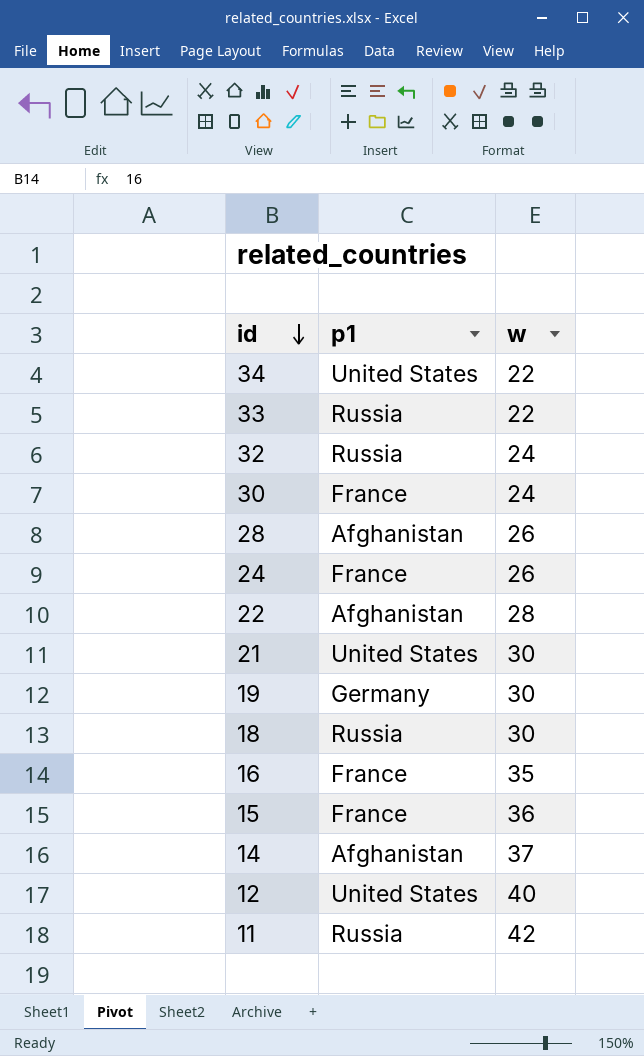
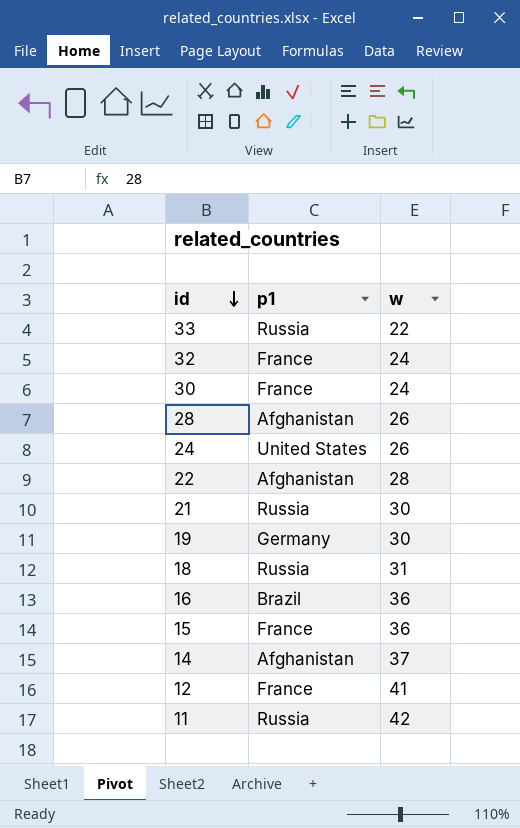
row 34: United States | 22 -> none
32 | p1: Russia -> France
24 | p1: France -> United States
21 | p1: United States -> Russia
18 | w: 30 -> 31
16 | p1: France -> Brazil
16 | w: 35 -> 36
12 | p1: United States -> France
12 | w: 40 -> 41

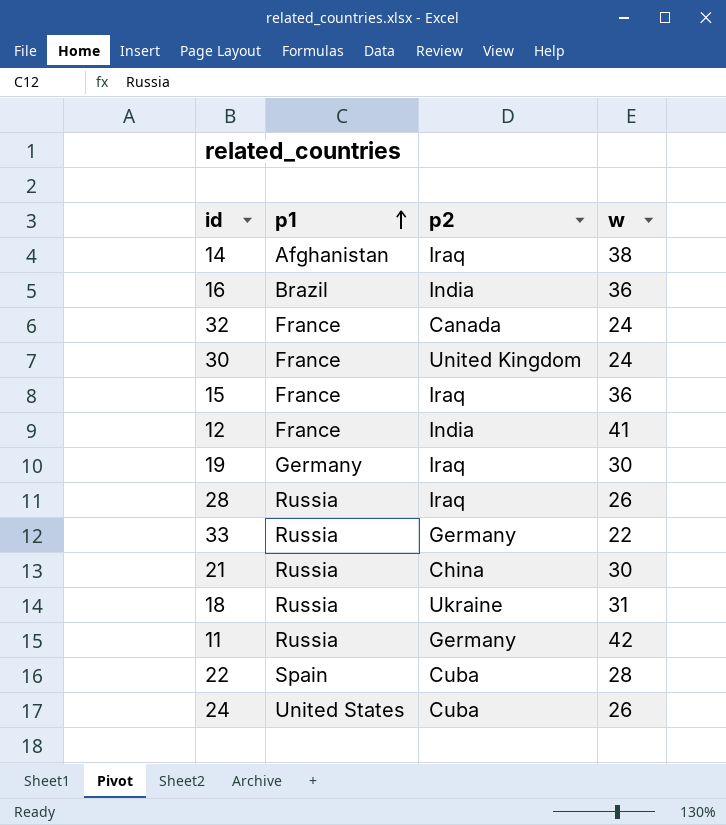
row order: id descending -> p1 ascending
column p2 | position: none -> 3
14 | w: 37 -> 38
28 | p1: Afghanistan -> Russia
22 | p1: Afghanistan -> Spain

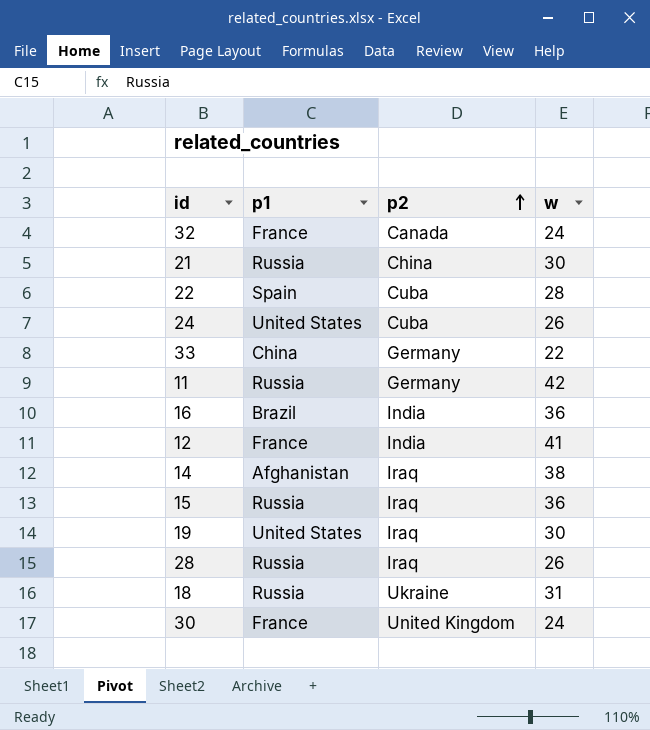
row order: p1 ascending -> p2 ascending
33 | p1: Russia -> China
15 | p1: France -> Russia
19 | p1: Germany -> United States

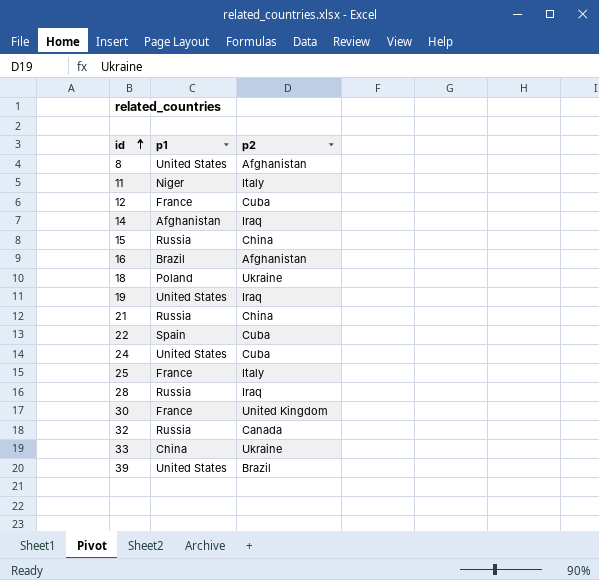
row order: p2 ascending -> id ascending
column w | position: 4 -> none
row 8: none -> United States | Afghanistan
11 | p1: Russia -> Niger
11 | p2: Germany -> Italy
12 | p2: India -> Cuba
15 | p2: Iraq -> China
16 | p2: India -> Afghanistan
18 | p1: Russia -> Poland
row 25: none -> France | Italy
32 | p1: France -> Russia
33 | p2: Germany -> Ukraine
row 39: none -> United States | Brazil

